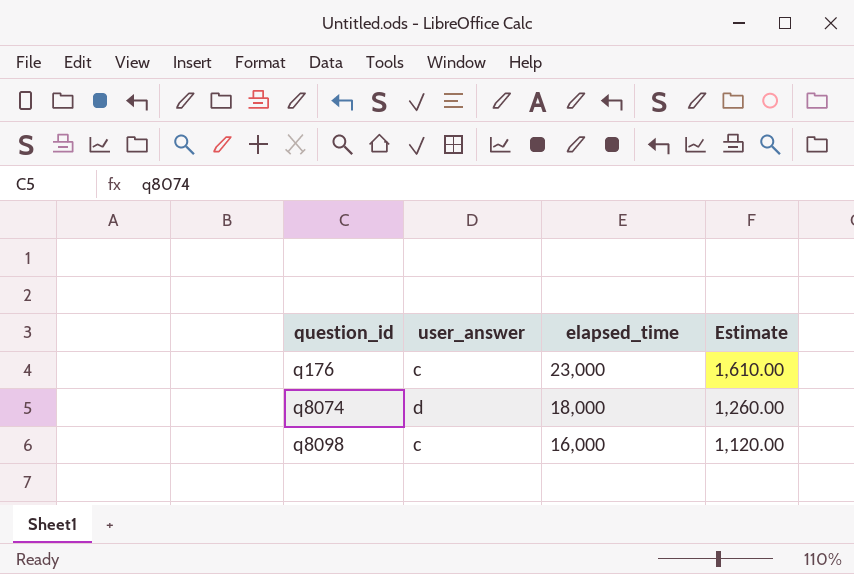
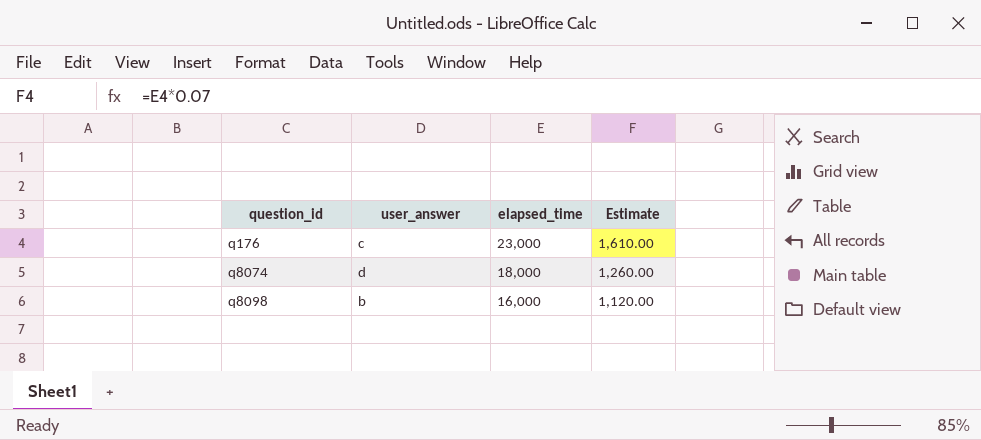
q8098 | user_answer: c -> b

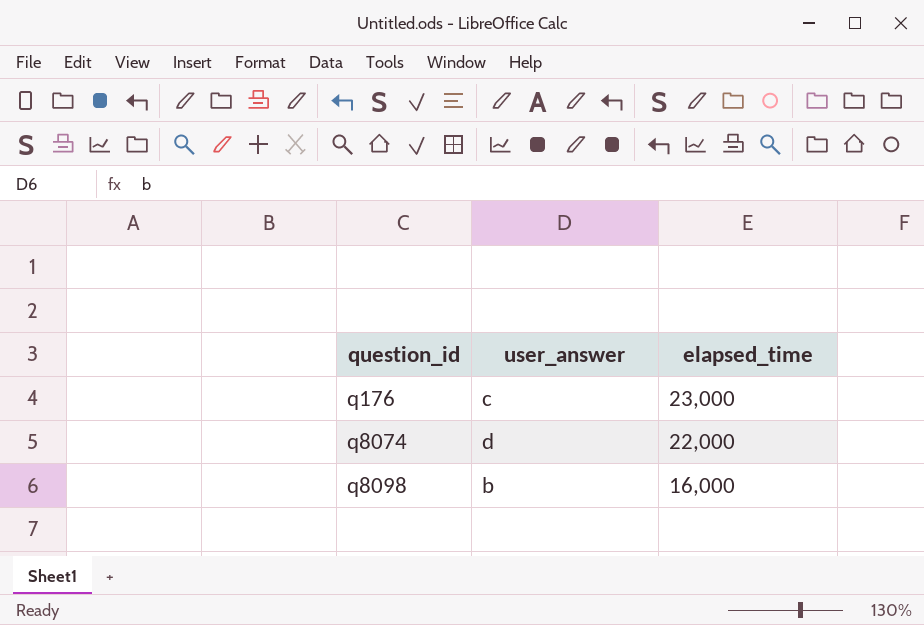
column Estimate | formula: [elapsed_time] * 0.07 -> none
q8074 | elapsed_time: 18,000 -> 22,000

